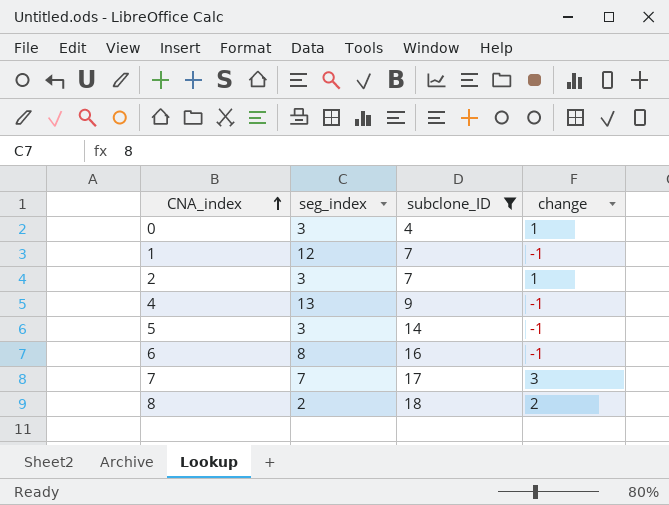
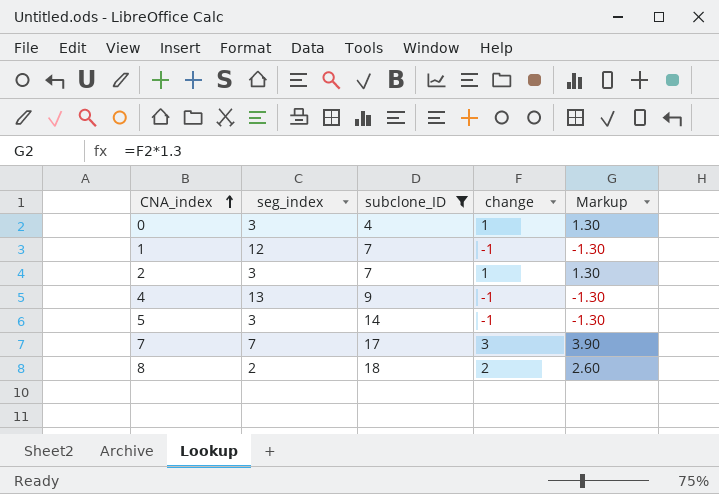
column Markup | formula: none -> [change] * 1.3
row 6: 8 | 16 | -1 -> none

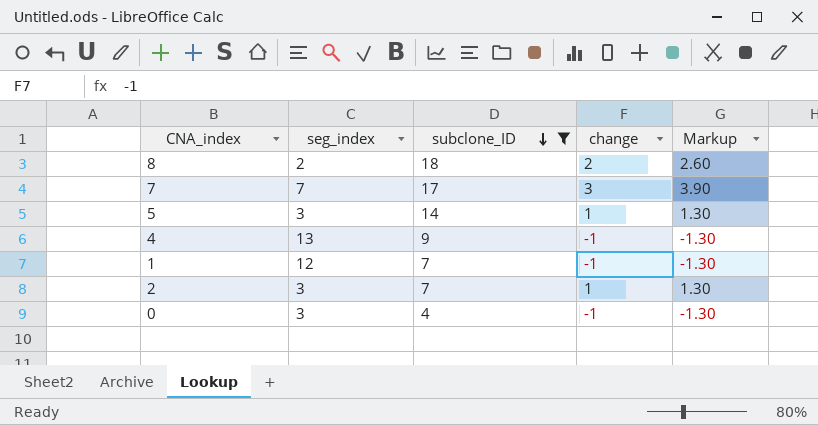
row order: CNA_index ascending -> subclone_ID descending
5 | change: -1 -> 1
5 | Markup: -1.30 -> 1.30
0 | change: 1 -> -1
0 | Markup: 1.30 -> -1.30

